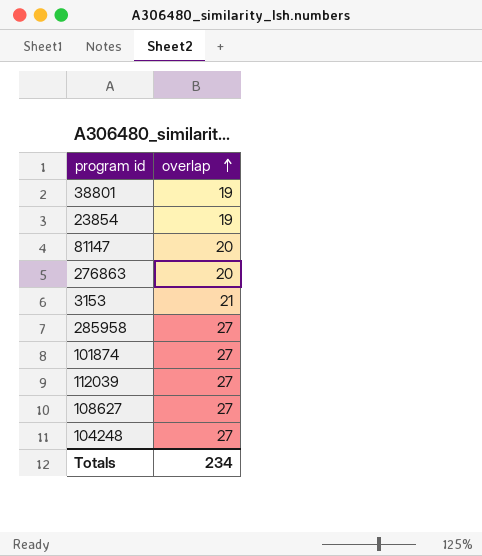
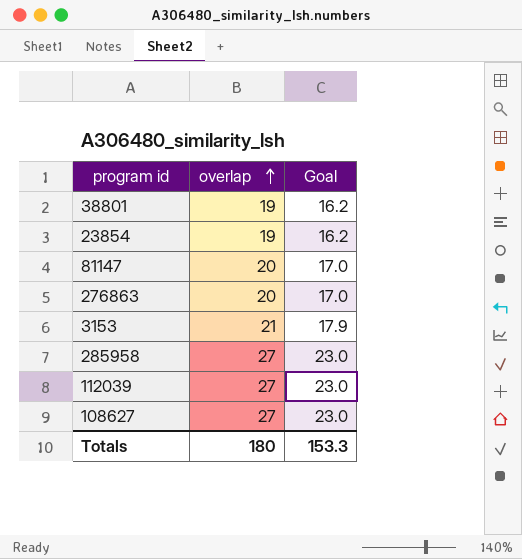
column Goal | formula: none -> [overlap] * 0.85
row 101874: 27 -> none
row 104248: 27 -> none
Totals | overlap: 234 -> 180

